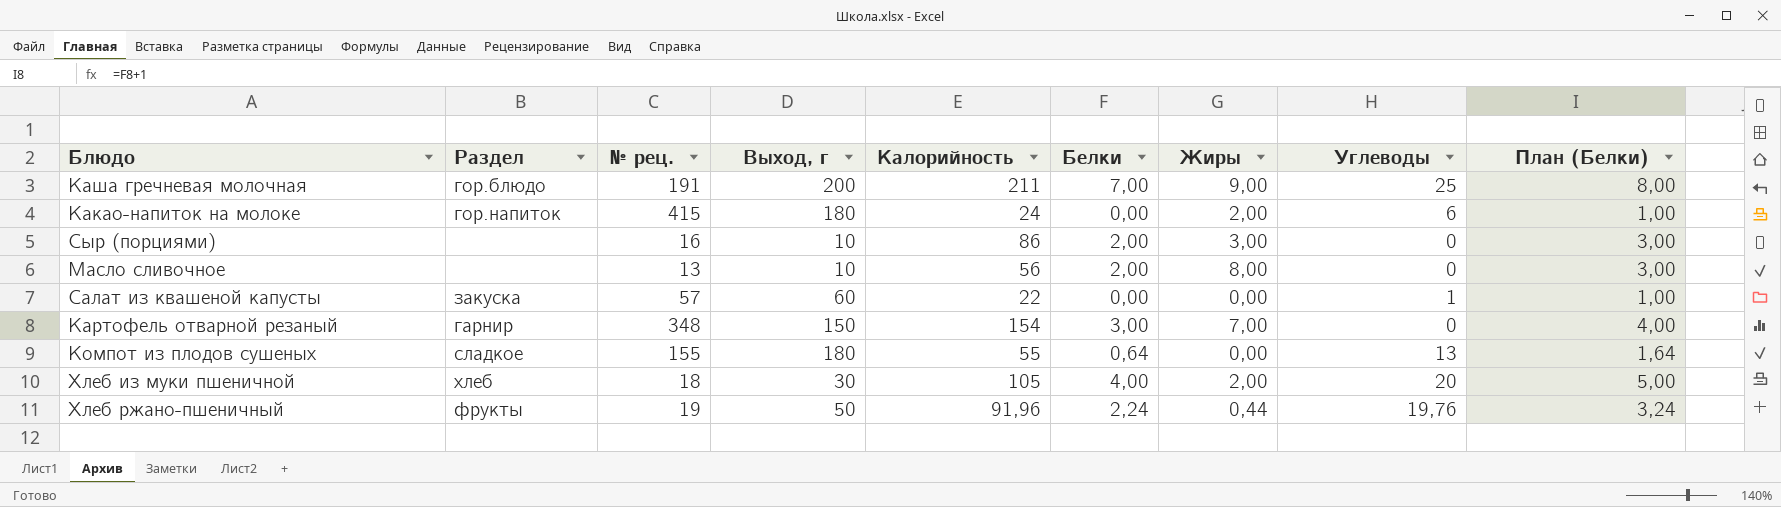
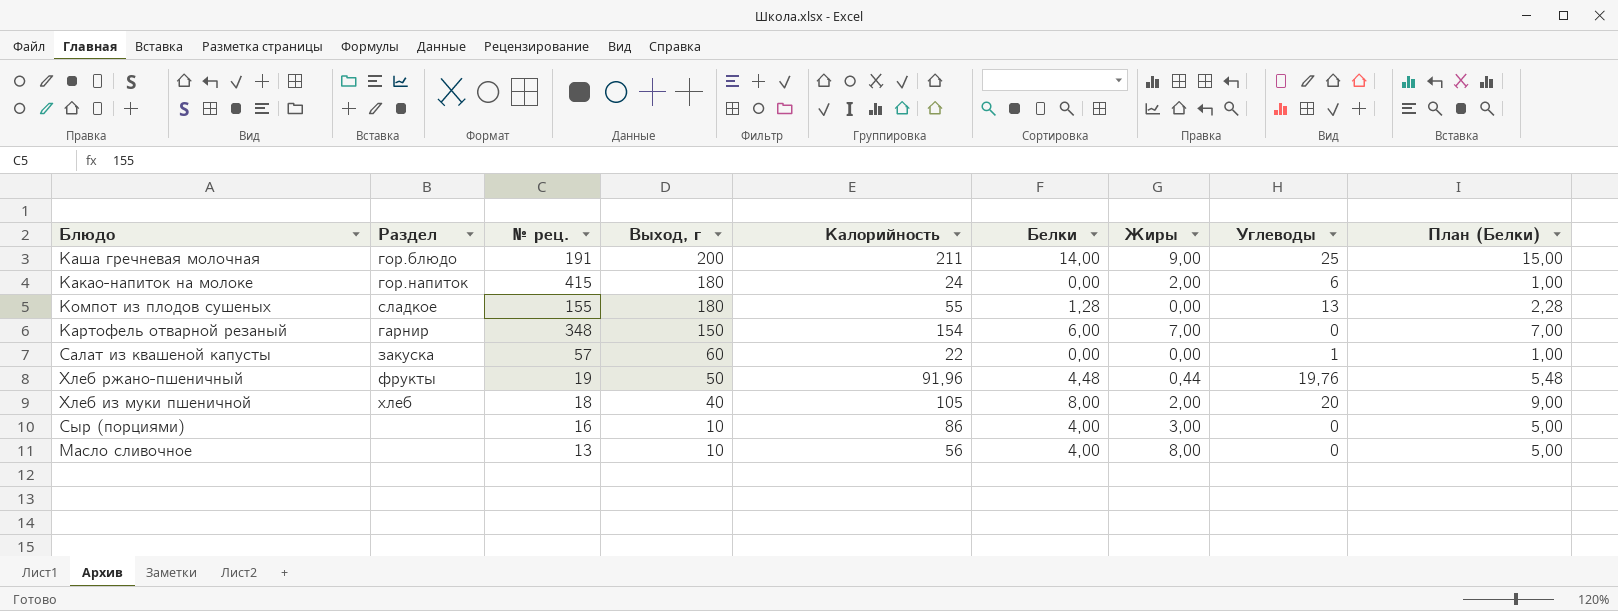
row order: none -> Выход, г descending
Каша гречневая молочная | Белки: 7,00 -> 14,00
Каша гречневая молочная | План (Белки): 8,00 -> 15,00
Компот из плодов сушеных | Белки: 0,64 -> 1,28
Компот из плодов сушеных | План (Белки): 1,64 -> 2,28
Картофель отварной резаный | Белки: 3,00 -> 6,00
Картофель отварной резаный | План (Белки): 4,00 -> 7,00
Хлеб ржано-пшеничный | Белки: 2,24 -> 4,48
Хлеб ржано-пшеничный | План (Белки): 3,24 -> 5,48
Хлеб из муки пшеничной | Выход, г: 30 -> 40
Хлеб из муки пшеничной | Белки: 4,00 -> 8,00
Хлеб из муки пшеничной | План (Белки): 5,00 -> 9,00
Сыр (порциями) | Белки: 2,00 -> 4,00
Сыр (порциями) | План (Белки): 3,00 -> 5,00
Масло сливочное | Белки: 2,00 -> 4,00
Масло сливочное | План (Белки): 3,00 -> 5,00

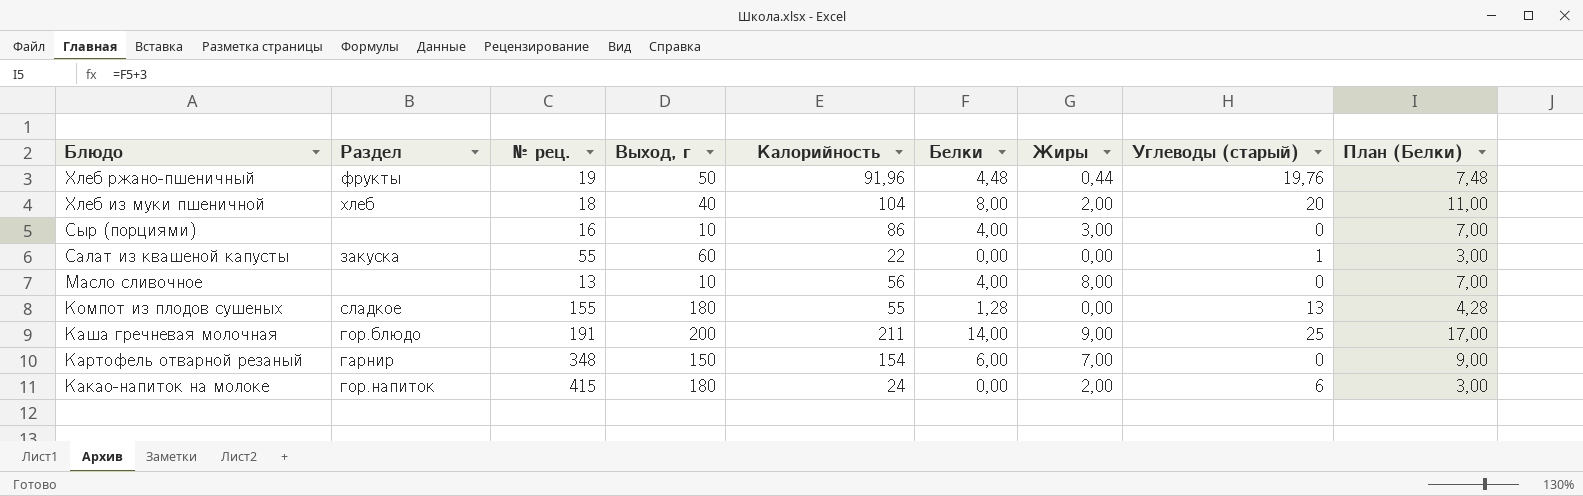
row order: Выход, г descending -> Блюдо descending
column name: Углеводы -> Углеводы (старый)
column План (Белки) | formula: [Белки] + 1 -> [Белки] + 3
Хлеб из муки пшеничной | Калорийность: 105 -> 104
Салат из квашеной капусты | № рец.: 57 -> 55

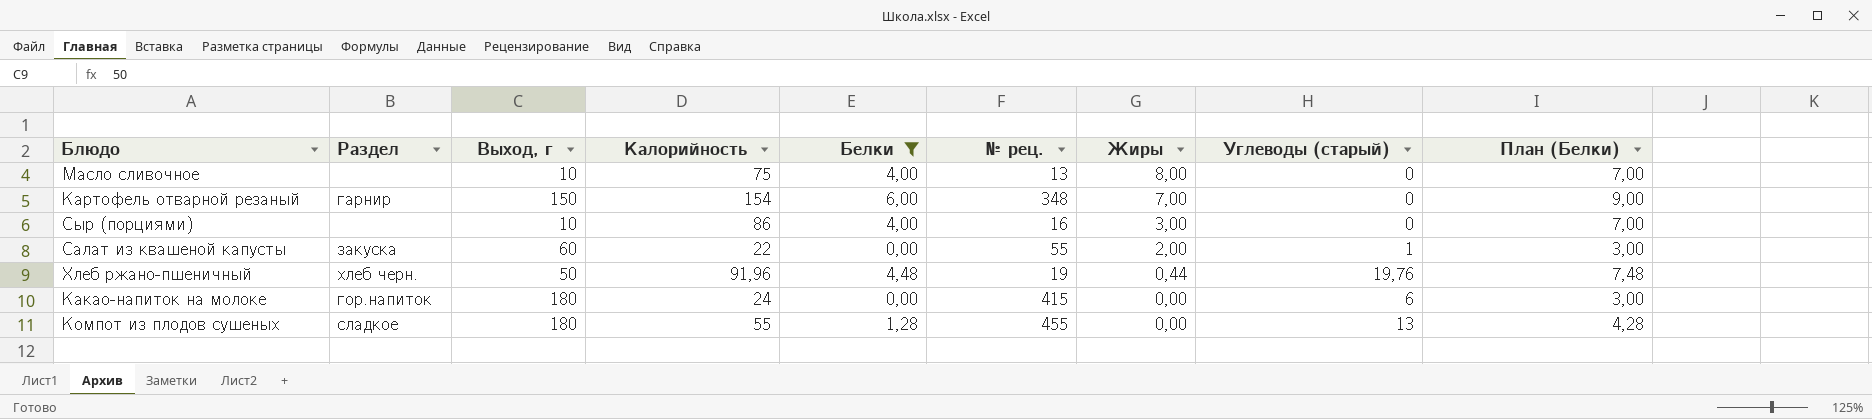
filter: none -> Белки <= 6,00
row order: Блюдо descending -> Жиры descending
column № рец. | position: 3 -> 6
Масло сливочное | Калорийность: 56 -> 75
Салат из квашеной капусты | Жиры: 0,00 -> 2,00
Хлеб ржано-пшеничный | Раздел: фрукты -> хлеб черн.
Какао-напиток на молоке | Жиры: 2,00 -> 0,00
Компот из плодов сушеных | № рец.: 155 -> 455

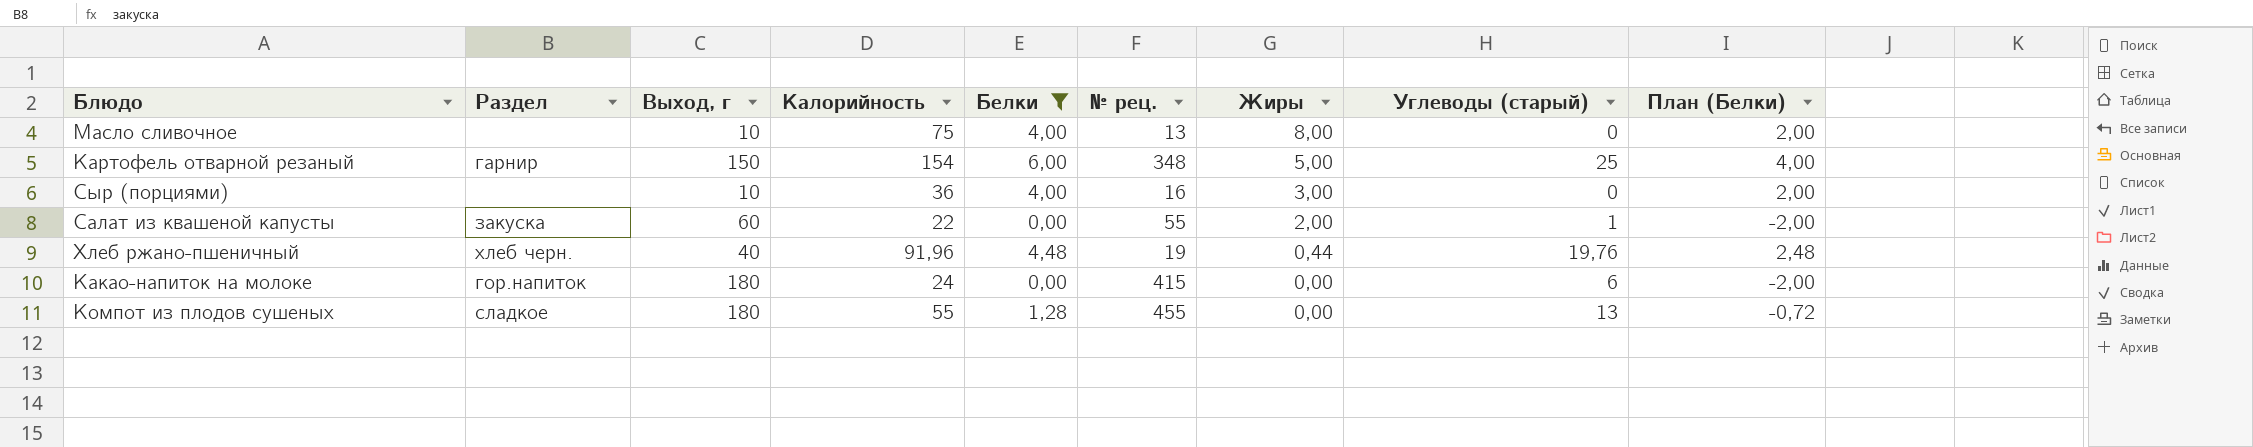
column План (Белки) | formula: [Белки] + 3 -> [Белки] - 2
Картофель отварной резаный | Жиры: 7,00 -> 5,00
Картофель отварной резаный | Углеводы (старый): 0 -> 25
Сыр (порциями) | Калорийность: 86 -> 36
Хлеб ржано-пшеничный | Выход, г: 50 -> 40

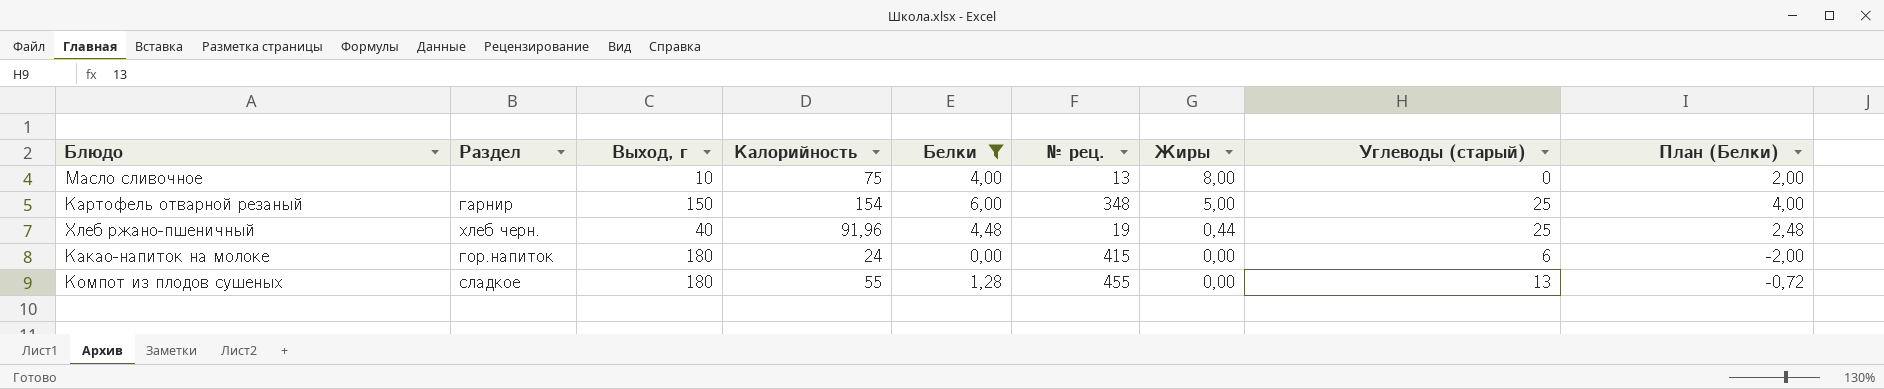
row Сыр (порциями): none | 10 | 36 | 4,00 | 16 | 3,00 | 0 | 2,00 -> none
row Салат из квашеной капусты: закуска | 60 | 22 | 0,00 | 55 | 2,00 | 1 | -2,00 -> none
Хлеб ржано-пшеничный | Углеводы (старый): 19,76 -> 25

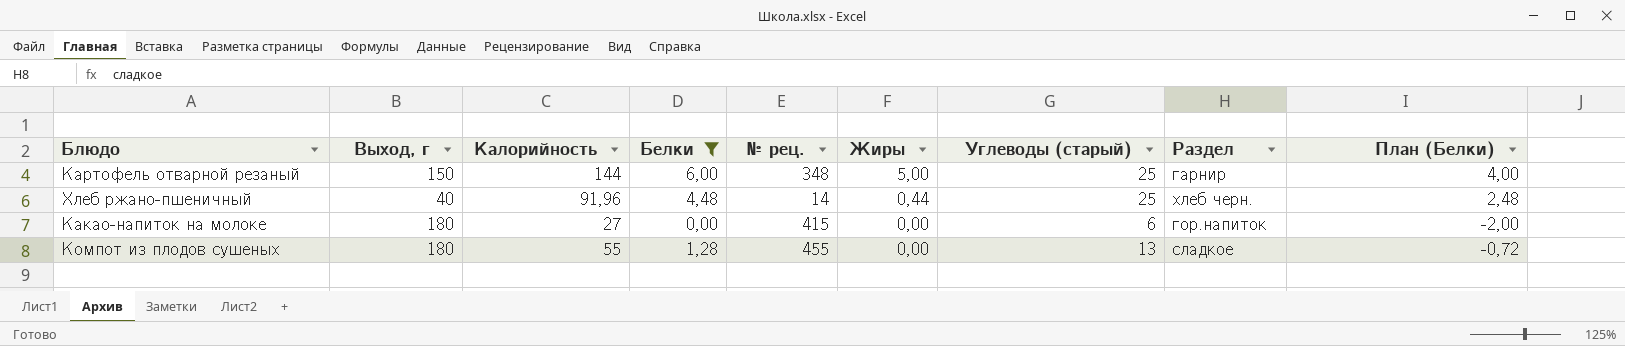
column Раздел | position: 2 -> 8
row Масло сливочное: none | 10 | 75 | 4,00 | 13 | 8,00 | 0 | 2,00 -> none
Картофель отварной резаный | Калорийность: 154 -> 144
Хлеб ржано-пшеничный | № рец.: 19 -> 14
Какао-напиток на молоке | Калорийность: 24 -> 27

